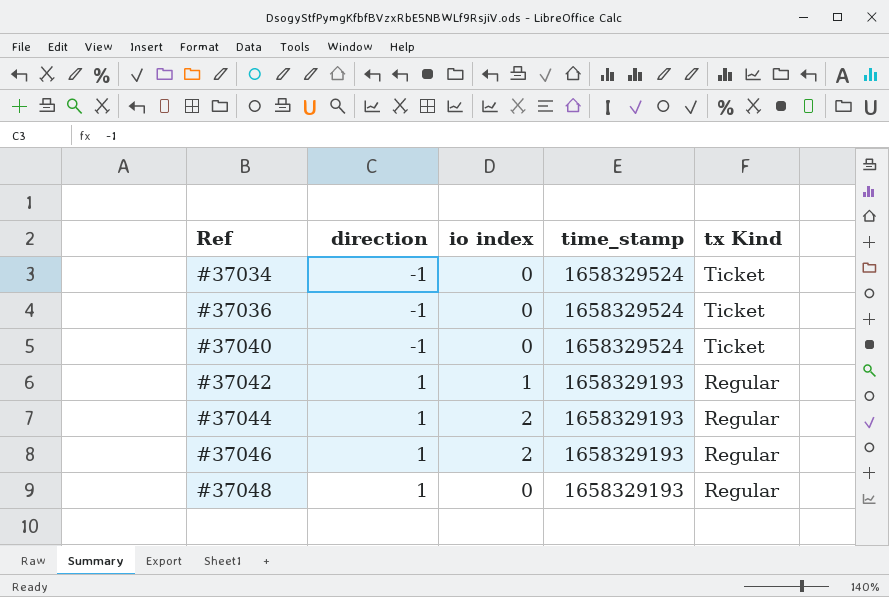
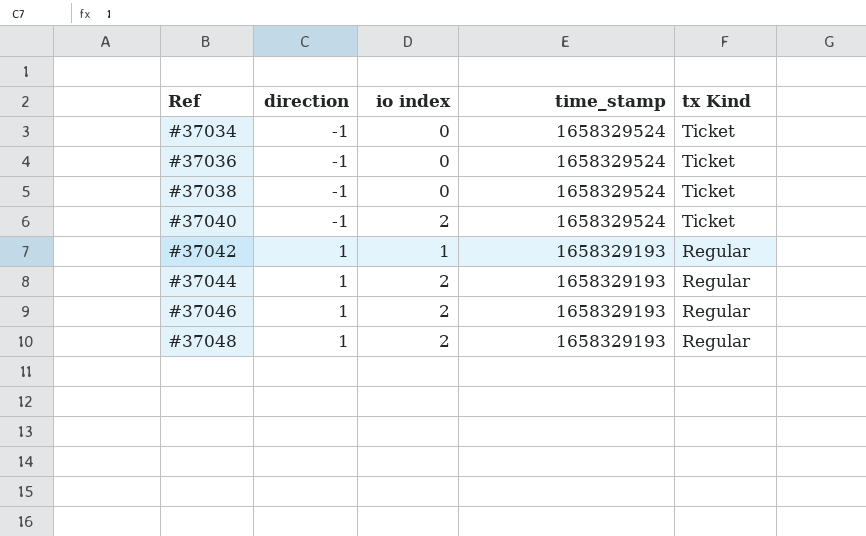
row #37038: none -> -1 | 0 | 1658329524 | Ticket
#37040 | io index: 0 -> 2
#37048 | io index: 0 -> 2

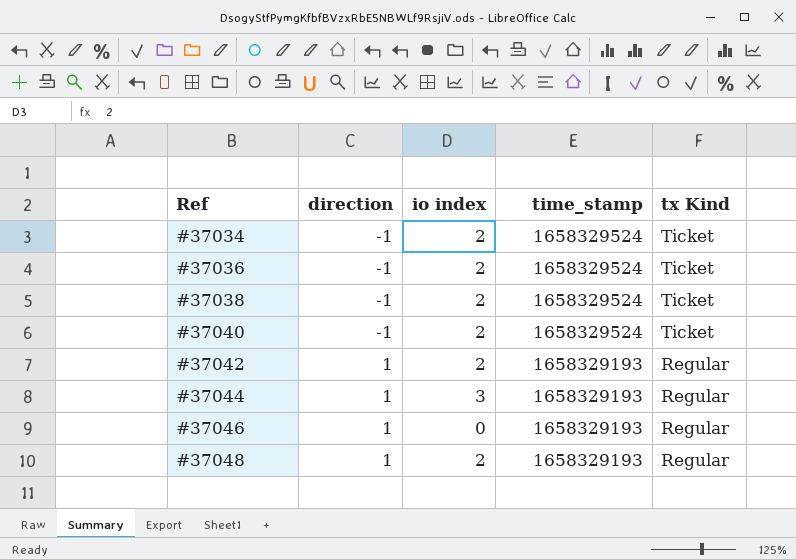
#37034 | io index: 0 -> 2
#37036 | io index: 0 -> 2
#37038 | io index: 0 -> 2
#37042 | io index: 1 -> 2
#37044 | io index: 2 -> 3
#37046 | io index: 2 -> 0

